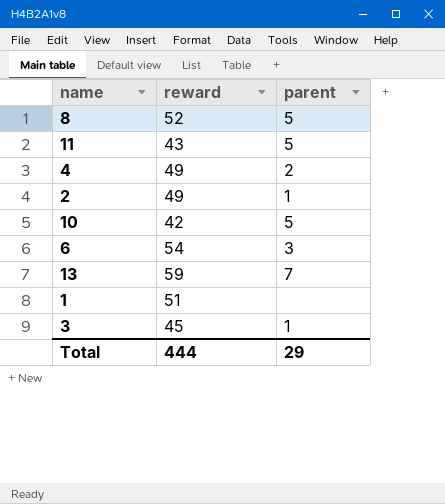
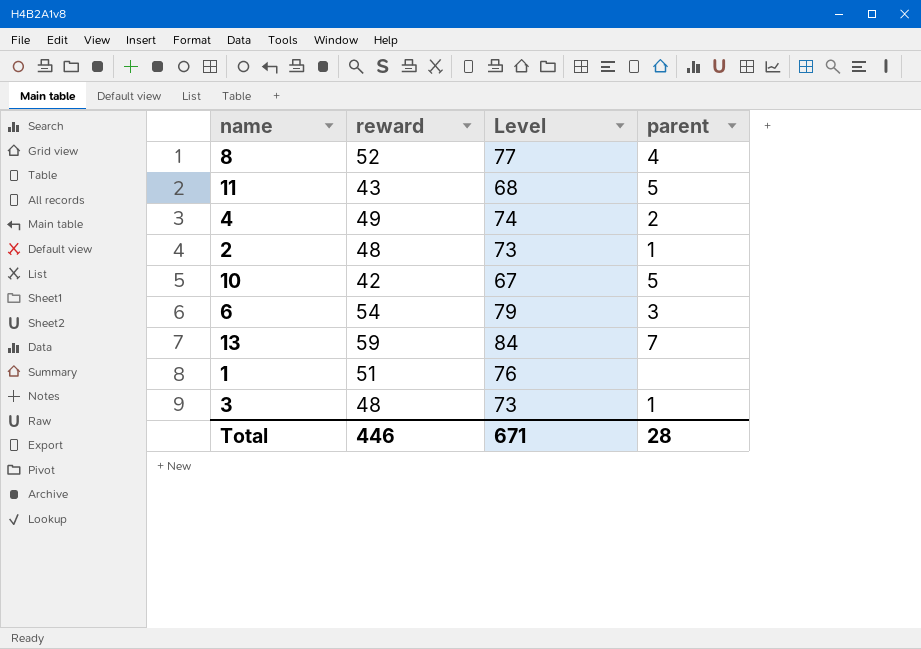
column Level | formula: none -> [reward] + 25
8 | parent: 5 -> 4
2 | reward: 49 -> 48
3 | reward: 45 -> 48
Total | reward: 444 -> 446
Total | parent: 29 -> 28

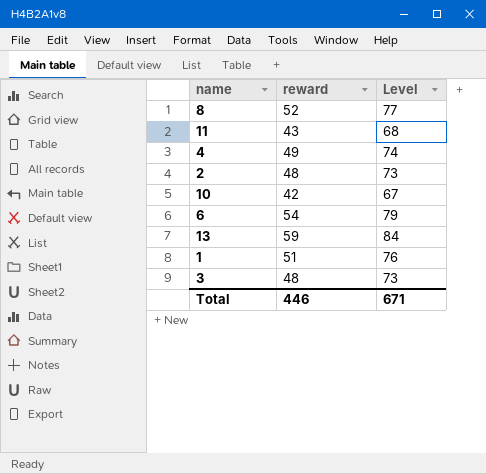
column parent | position: 4 -> none

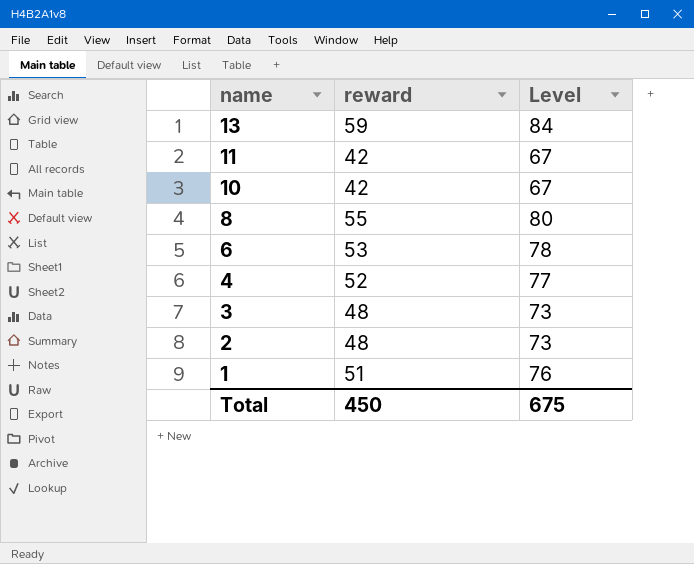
row order: none -> name descending
11 | reward: 43 -> 42
11 | Level: 68 -> 67
8 | reward: 52 -> 55
8 | Level: 77 -> 80
6 | reward: 54 -> 53
6 | Level: 79 -> 78
4 | reward: 49 -> 52
4 | Level: 74 -> 77
Total | reward: 446 -> 450
Total | Level: 671 -> 675

